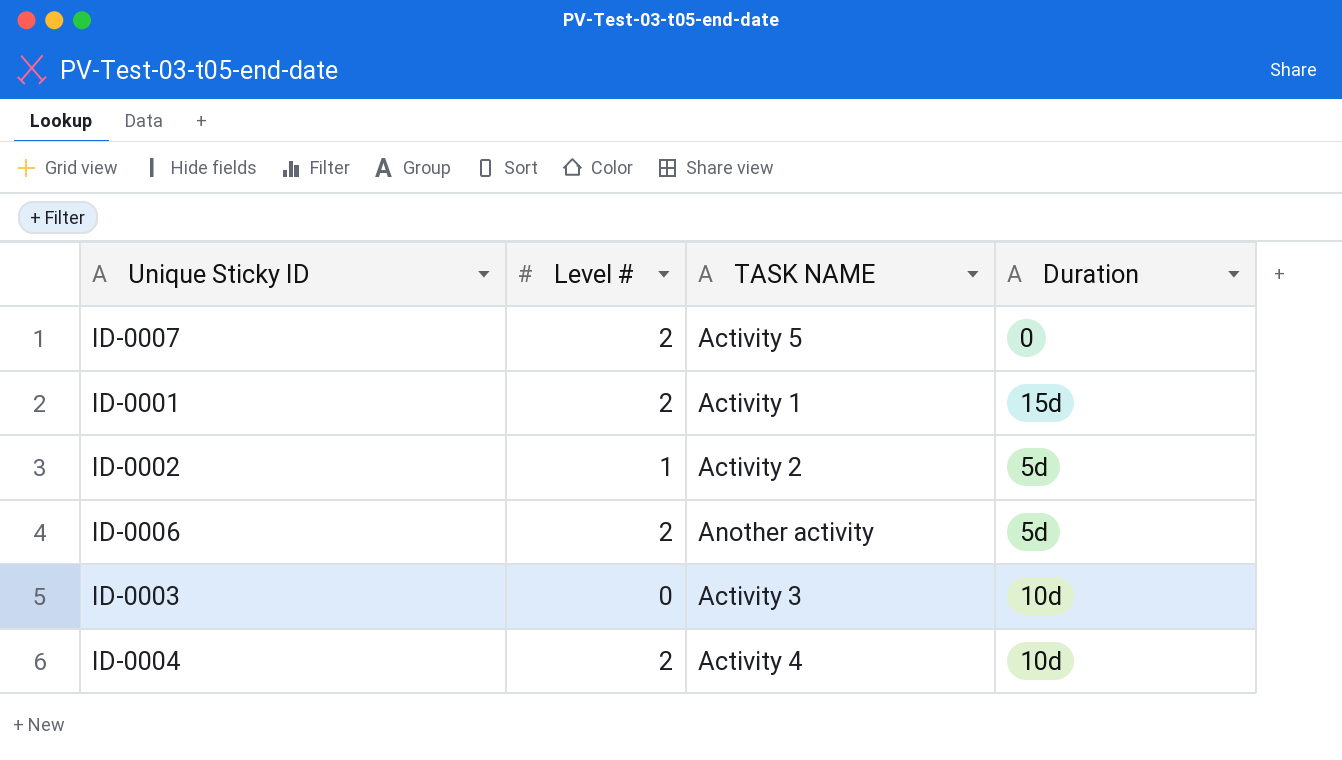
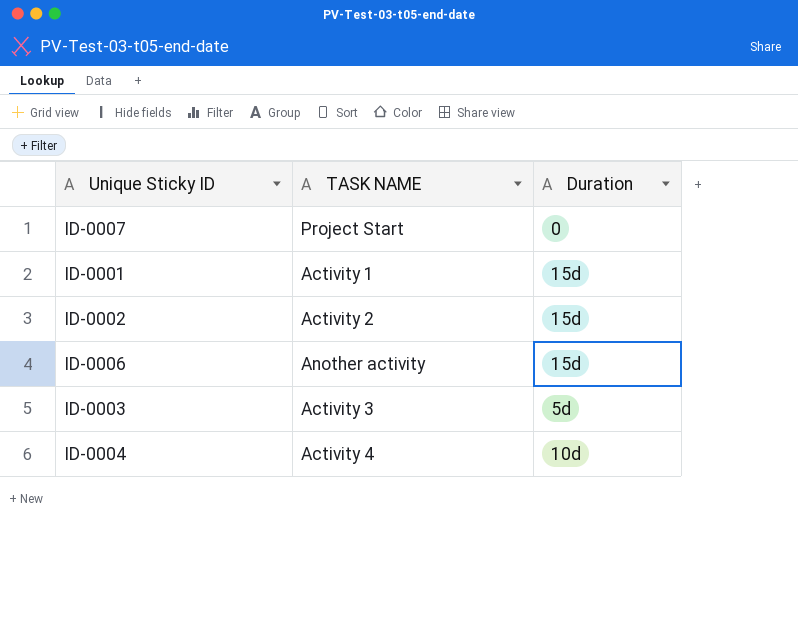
column Level # | position: 2 -> none
ID-0007 | TASK NAME: Activity 5 -> Project Start
ID-0002 | Duration: 5d -> 15d
ID-0006 | Duration: 5d -> 15d
ID-0003 | Duration: 10d -> 5d

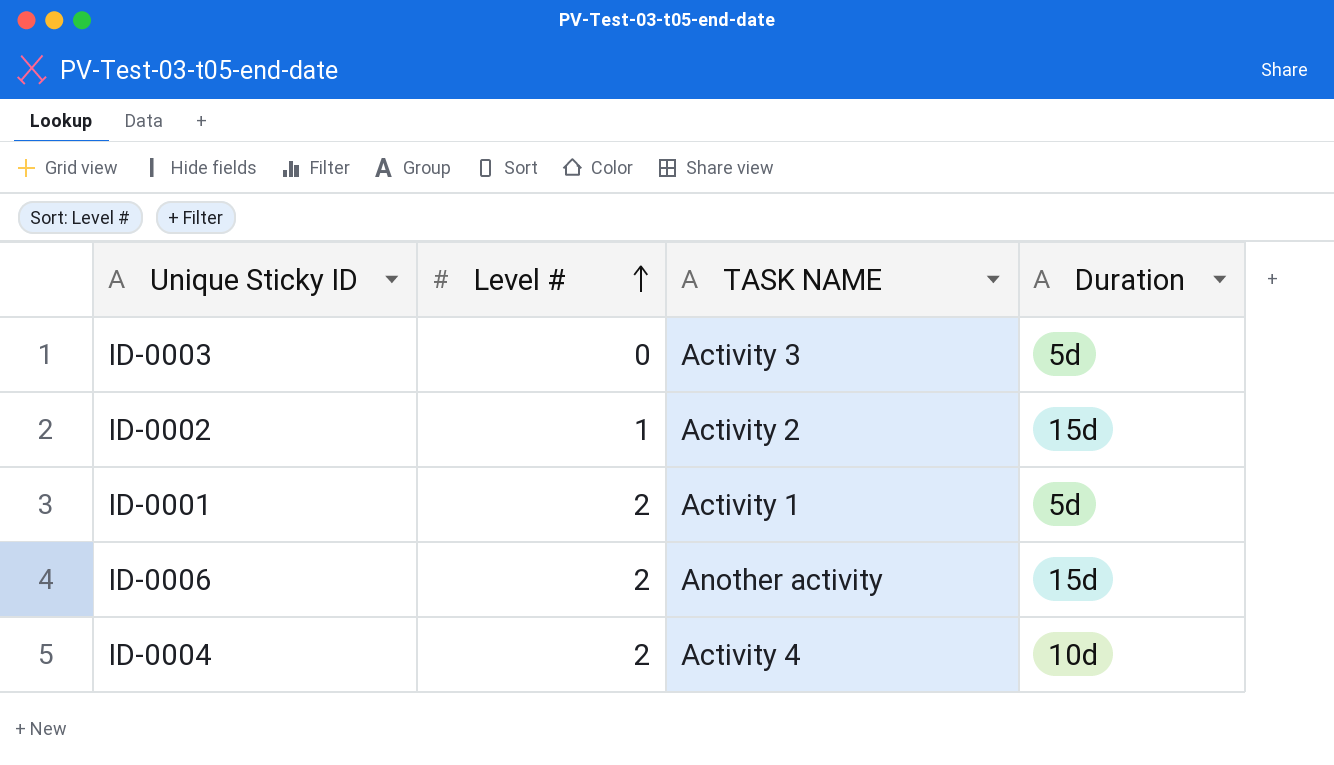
row order: none -> Level # ascending
column Level # | position: none -> 2
row ID-0007: Project Start | 0 -> none
ID-0001 | Duration: 15d -> 5d

